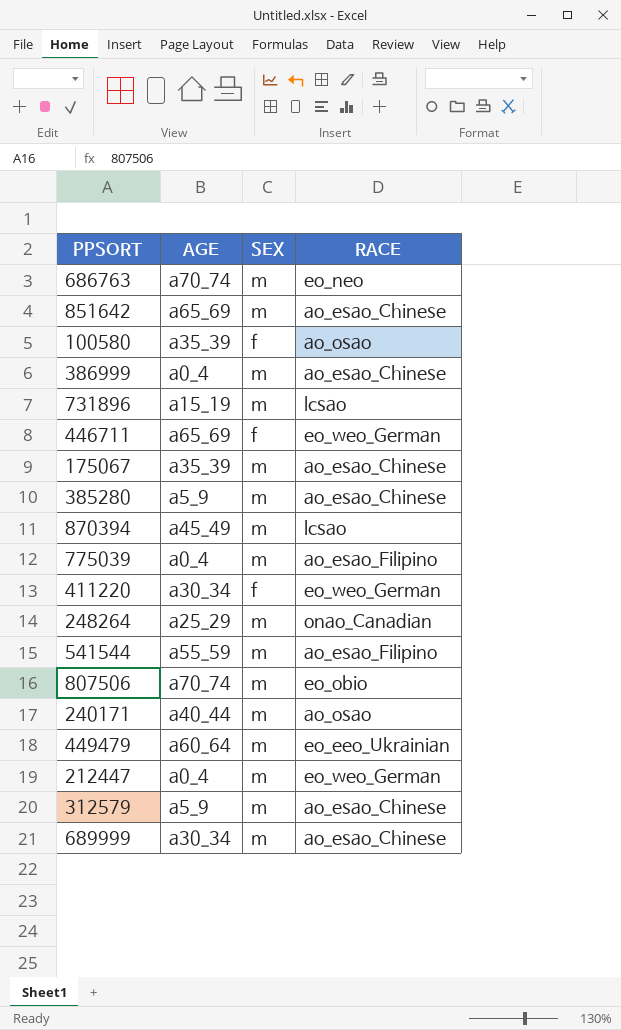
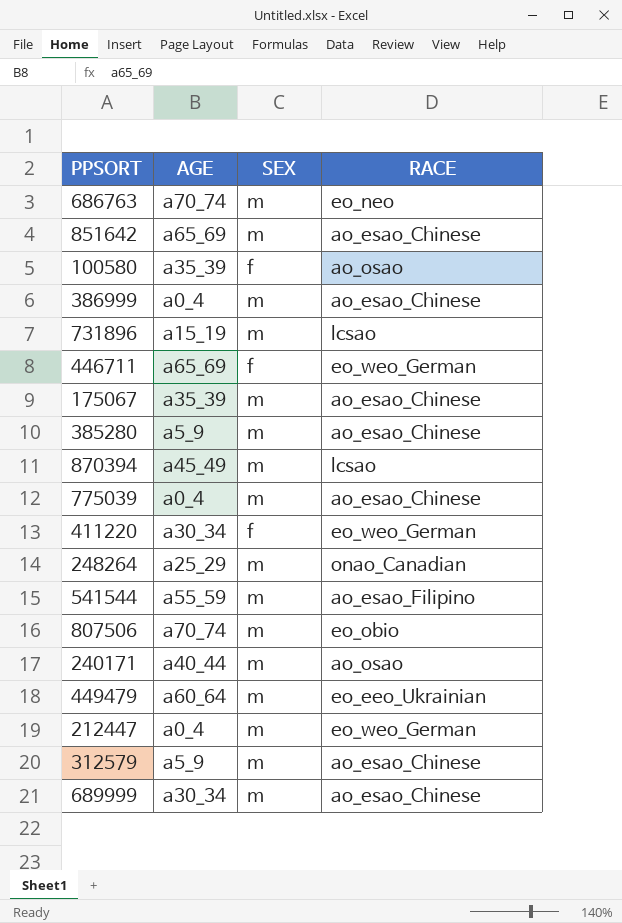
775039 | RACE: ao_esao_Filipino -> ao_esao_Chinese

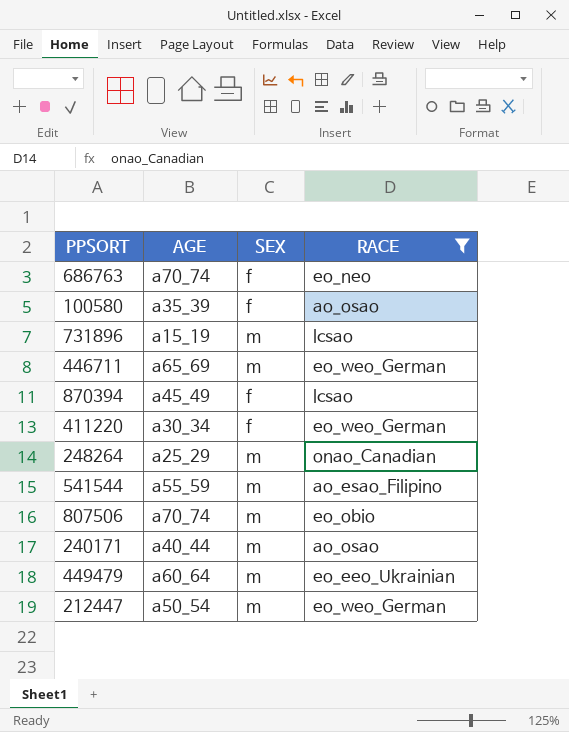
filter: none -> RACE != ao_esao_Chinese
686763 | SEX: m -> f
446711 | SEX: f -> m
870394 | SEX: m -> f
212447 | AGE: a0_4 -> a50_54

